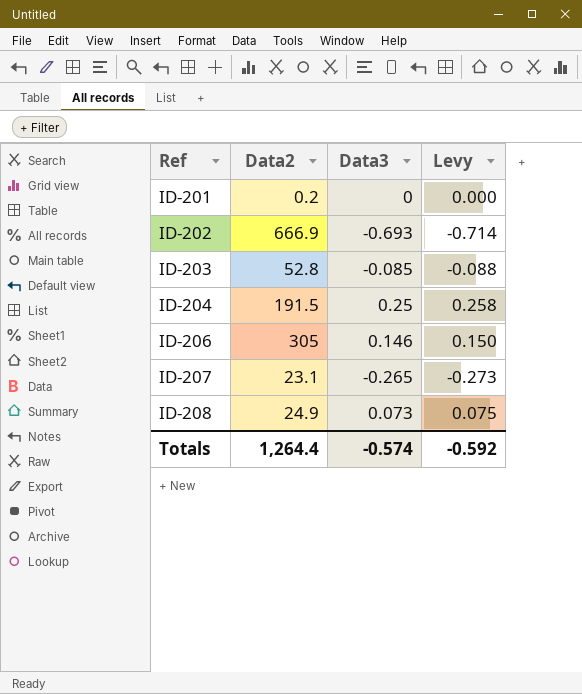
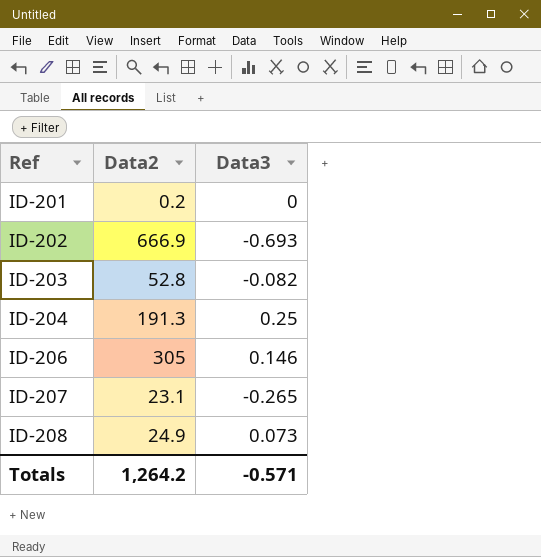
column Levy | formula: [Data3] * 1.03 -> none
ID-203 | Data3: -0.085 -> -0.082
ID-204 | Data2: 191.5 -> 191.3
Totals | Data2: 1,264.4 -> 1,264.2
Totals | Data3: -0.574 -> -0.571

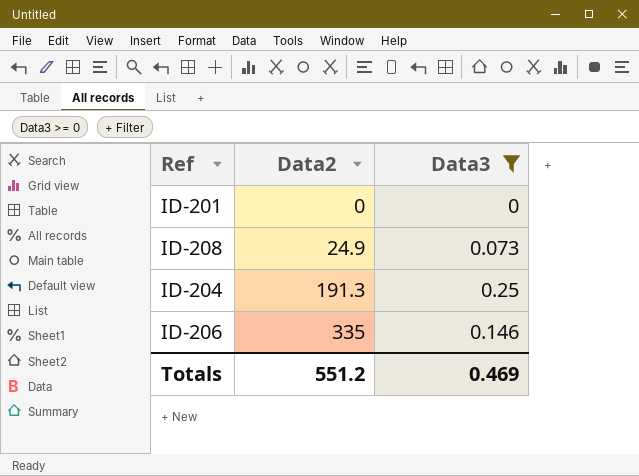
filter: none -> Data3 >= 0
row order: Ref ascending -> Data2 ascending
ID-201 | Data2: 0.2 -> 0
ID-206 | Data2: 305 -> 335
Totals | Data2: 1,264.2 -> 551.2
Totals | Data3: -0.571 -> 0.469

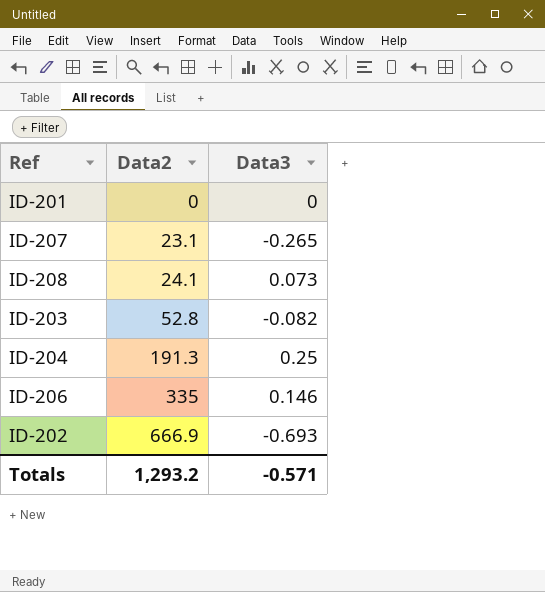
filter: Data3 >= 0 -> none
ID-208 | Data2: 24.9 -> 24.1
Totals | Data2: 551.2 -> 1,293.2
Totals | Data3: 0.469 -> -0.571

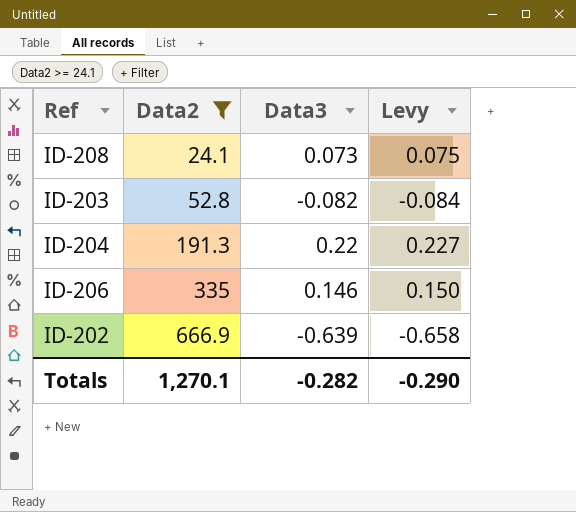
filter: none -> Data2 >= 24.1
column Levy | formula: none -> [Data3] * 1.03
ID-204 | Data3: 0.25 -> 0.22
ID-202 | Data3: -0.693 -> -0.639
Totals | Data2: 1,293.2 -> 1,270.1
Totals | Data3: -0.571 -> -0.282

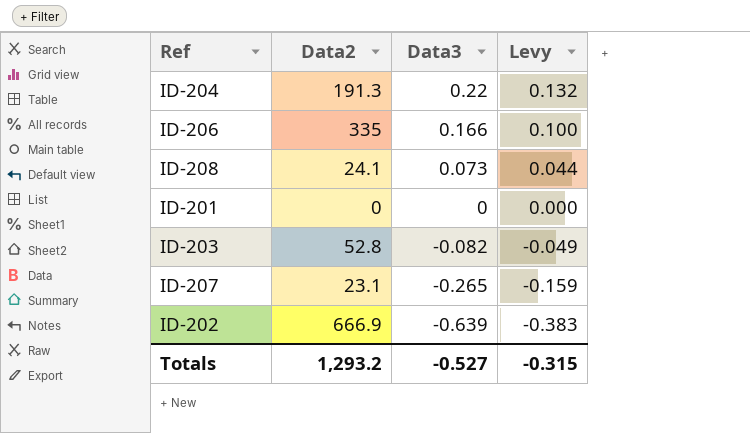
filter: Data2 >= 24.1 -> none
row order: Data2 ascending -> Data3 descending
column Levy | formula: [Data3] * 1.03 -> [Data3] * 0.6
ID-206 | Data3: 0.146 -> 0.166
Totals | Data2: 1,270.1 -> 1,293.2
Totals | Data3: -0.282 -> -0.527
Totals | Levy: -0.290 -> -0.315

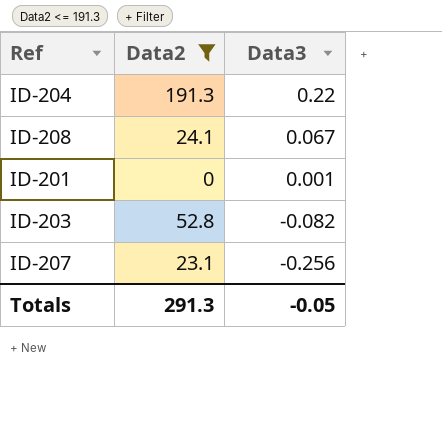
filter: none -> Data2 <= 191.3
column Levy | formula: [Data3] * 0.6 -> none
ID-208 | Data3: 0.073 -> 0.067
ID-201 | Data3: 0 -> 0.001
ID-207 | Data3: -0.265 -> -0.256
Totals | Data2: 1,293.2 -> 291.3
Totals | Data3: -0.527 -> -0.05

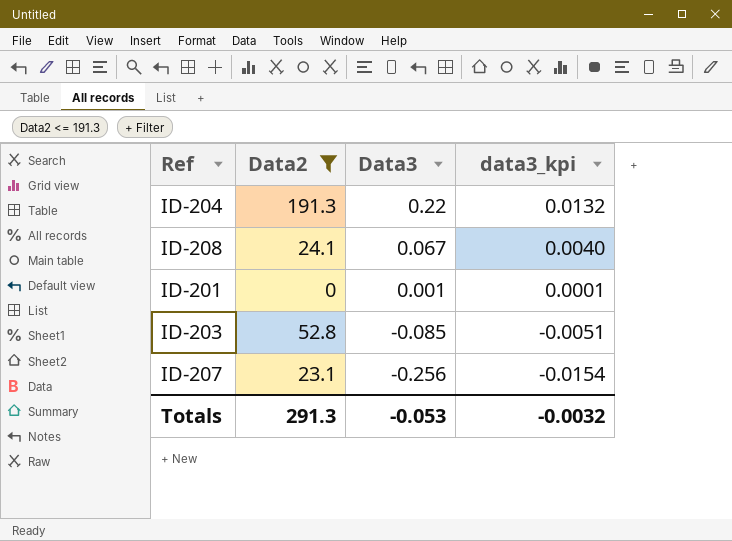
column data3_kpi | formula: none -> [Data3] * 0.06
ID-203 | Data3: -0.082 -> -0.085
Totals | Data3: -0.05 -> -0.053

